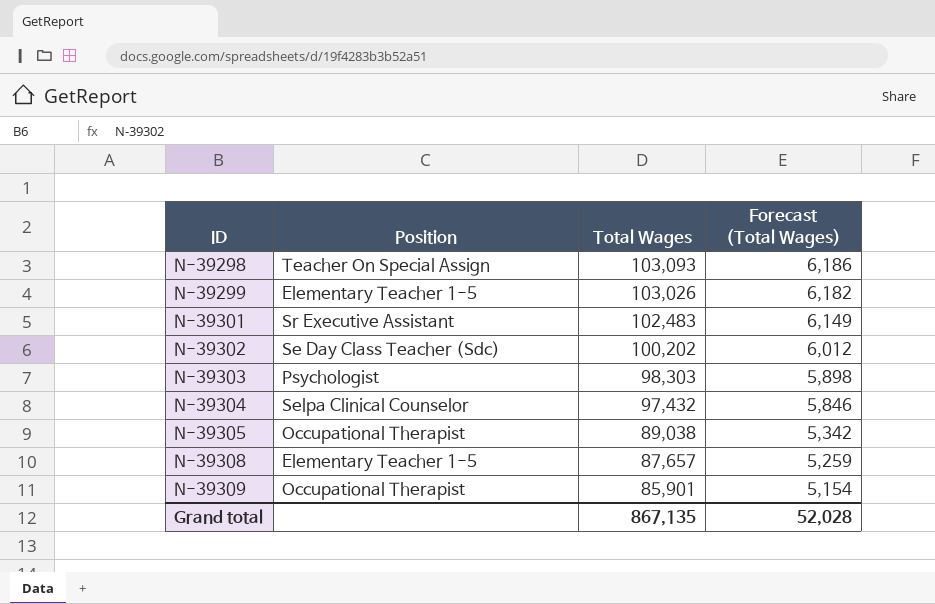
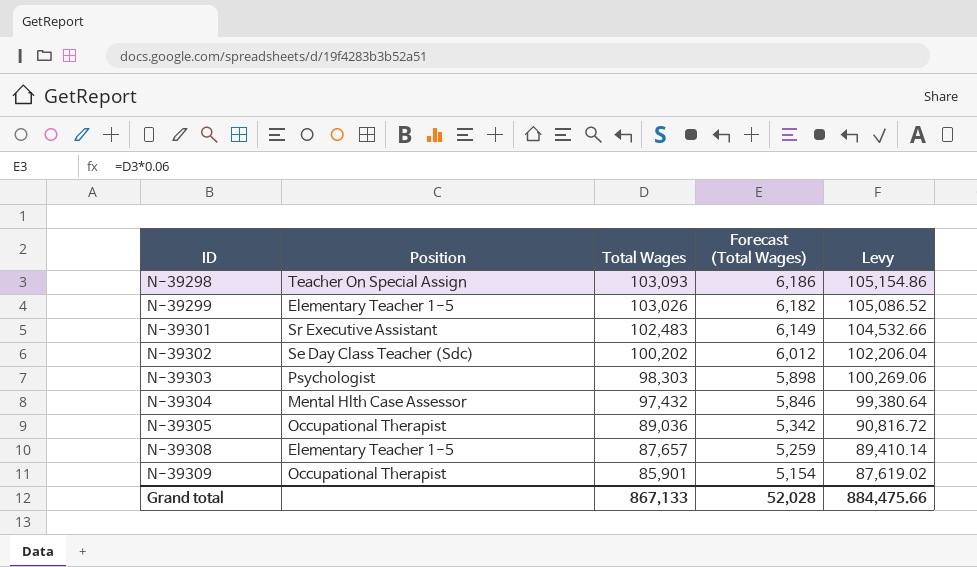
column Levy | formula: none -> [Total Wages] * 1.02
N-39304 | Position: Selpa Clinical Counselor -> Mental Hlth Case Assessor
N-39305 | Total Wages: 89,038 -> 89,036
Grand total | Total Wages: 867,135 -> 867,133

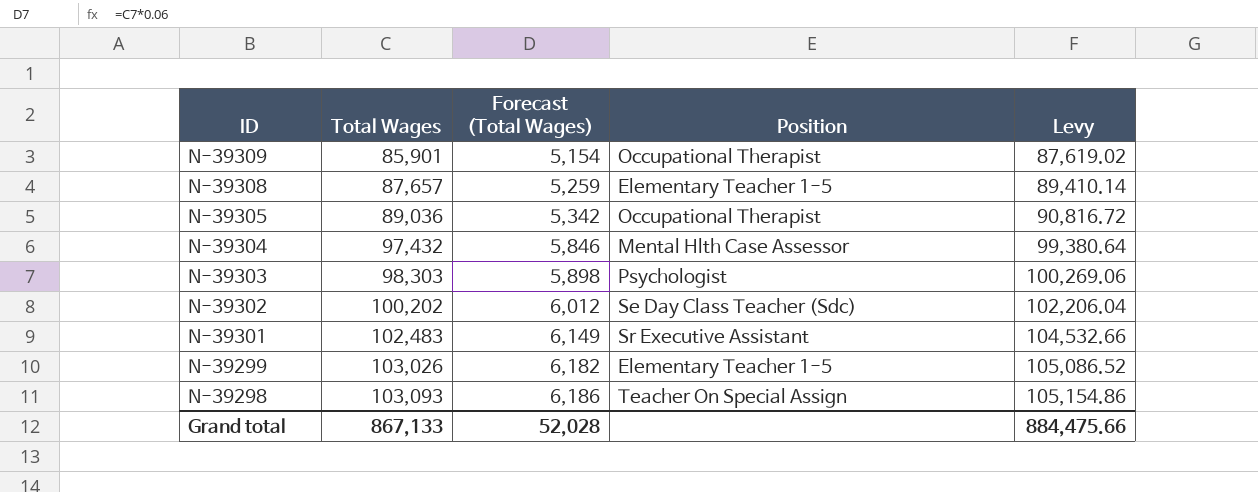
row order: ID ascending -> ID descending
column Position | position: 2 -> 4

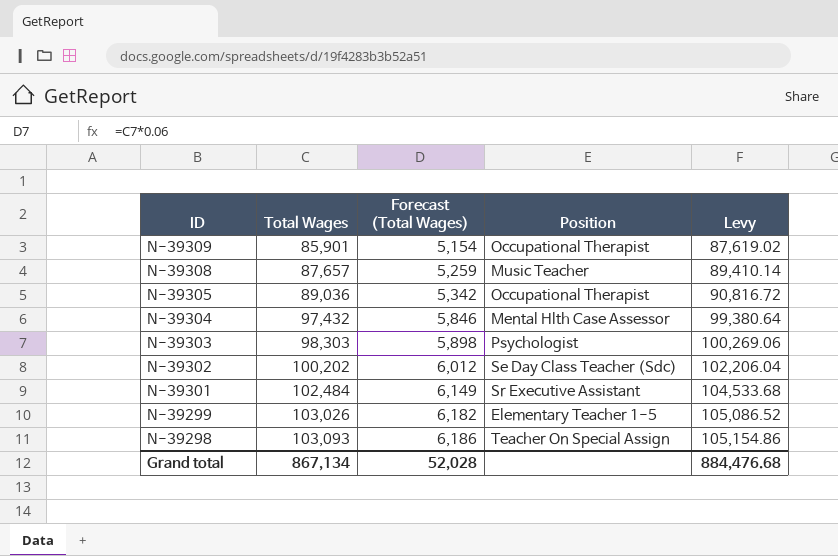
N-39308 | Position: Elementary Teacher 1-5 -> Music Teacher
N-39301 | Total Wages: 102,483 -> 102,484
N-39301 | Levy: 104,532.66 -> 104,533.68
Grand total | Total Wages: 867,133 -> 867,134
Grand total | Levy: 884,475.66 -> 884,476.68

